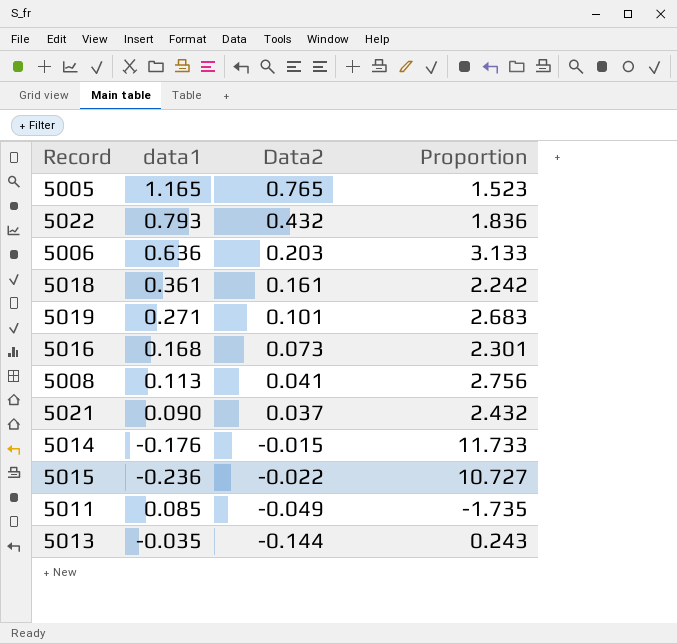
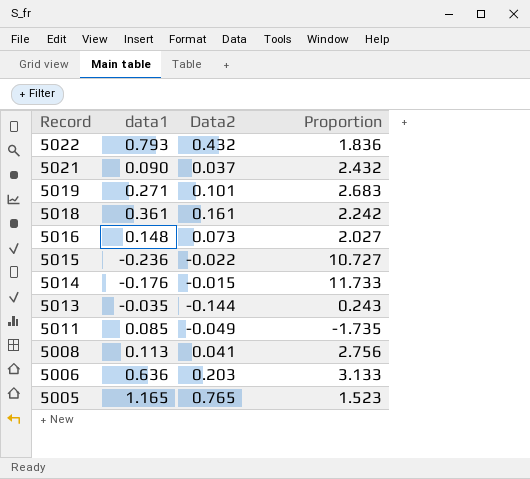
row order: Data2 descending -> Record descending
5016 | data1: 0.168 -> 0.148
5016 | Proportion: 2.301 -> 2.027

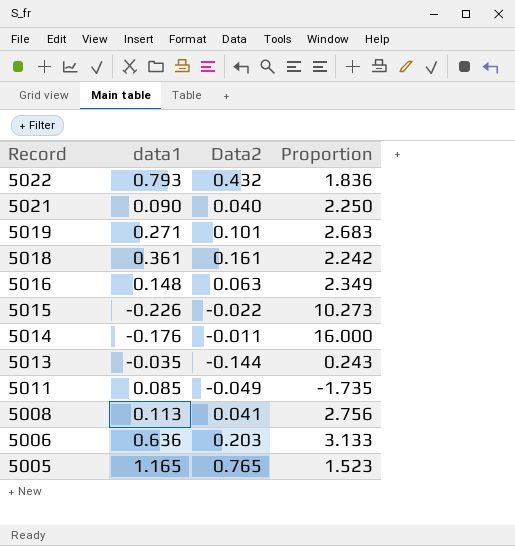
5021 | Data2: 0.037 -> 0.040
5021 | Proportion: 2.432 -> 2.250
5016 | Data2: 0.073 -> 0.063
5016 | Proportion: 2.027 -> 2.349
5015 | data1: -0.236 -> -0.226
5015 | Proportion: 10.727 -> 10.273
5014 | Data2: -0.015 -> -0.011
5014 | Proportion: 11.733 -> 16.000

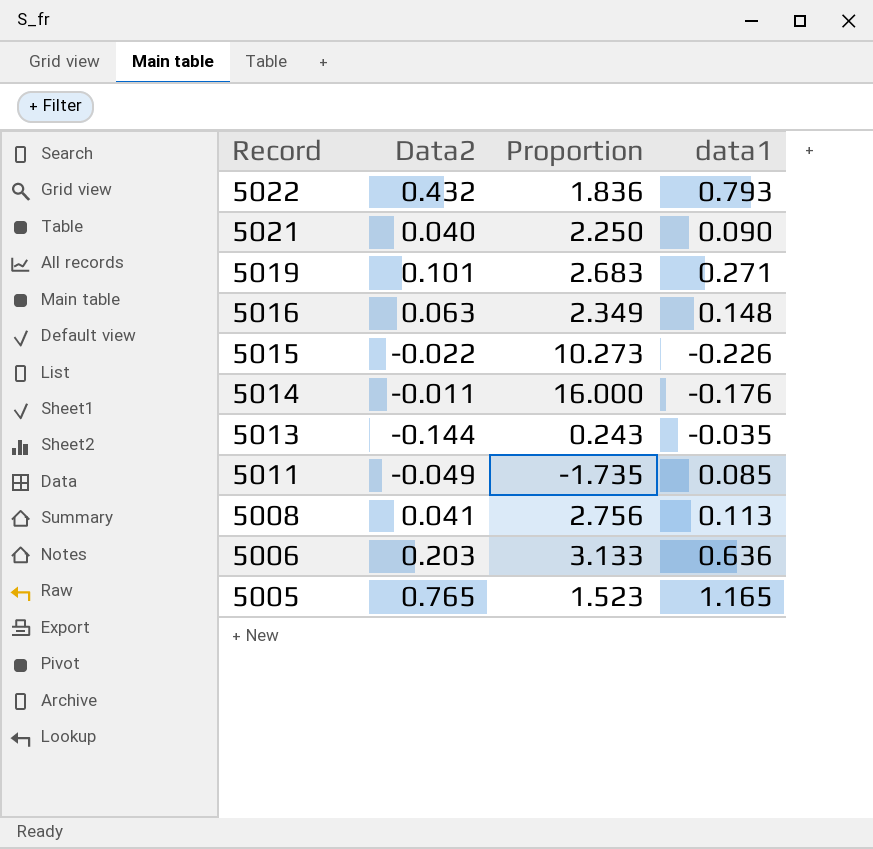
column data1 | position: 2 -> 4
row 5018: 0.361 | 0.161 | 2.242 -> none

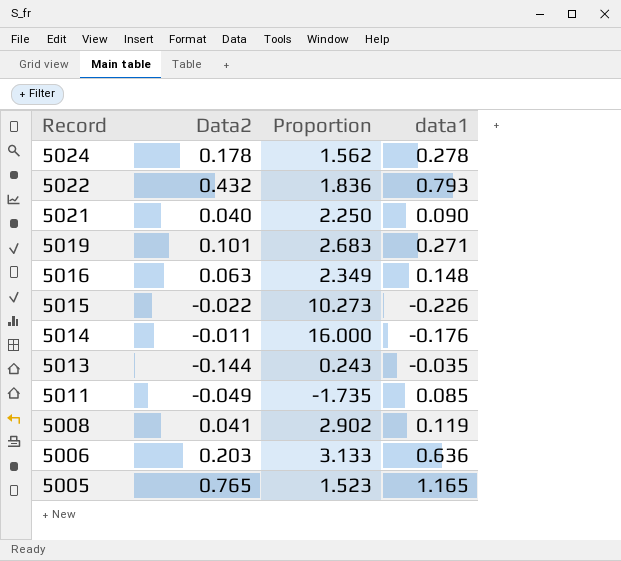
row 5024: none -> 0.178 | 1.562 | 0.278
5008 | Proportion: 2.756 -> 2.902
5008 | data1: 0.113 -> 0.119

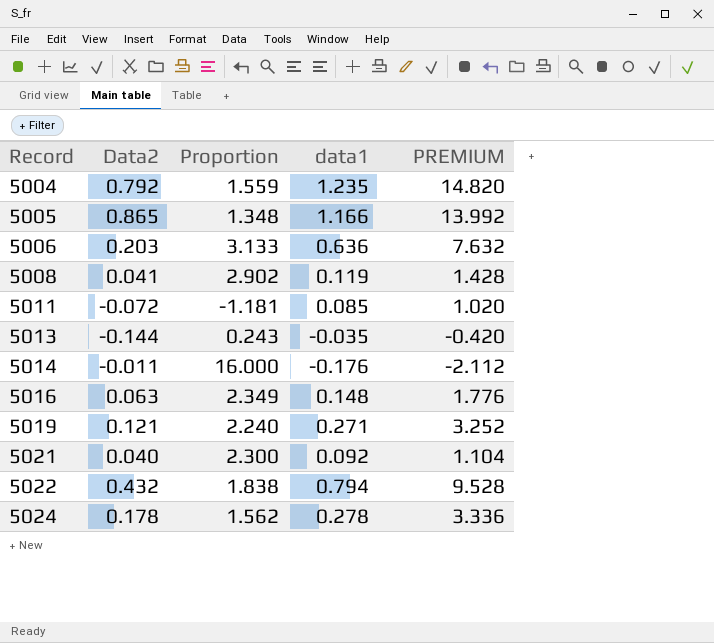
row order: Record descending -> Record ascending
column PREMIUM | formula: none -> [data1] * 12
row 5015: -0.022 | 10.273 | -0.226 -> none
row 5004: none -> 0.792 | 1.559 | 1.235 | 14.820
5005 | Data2: 0.765 -> 0.865
5005 | Proportion: 1.523 -> 1.348
5005 | data1: 1.165 -> 1.166
5011 | Data2: -0.049 -> -0.072
5011 | Proportion: -1.735 -> -1.181
5019 | Data2: 0.101 -> 0.121
5019 | Proportion: 2.683 -> 2.240
5021 | Proportion: 2.250 -> 2.300
5021 | data1: 0.090 -> 0.092
5022 | Proportion: 1.836 -> 1.838
5022 | data1: 0.793 -> 0.794

